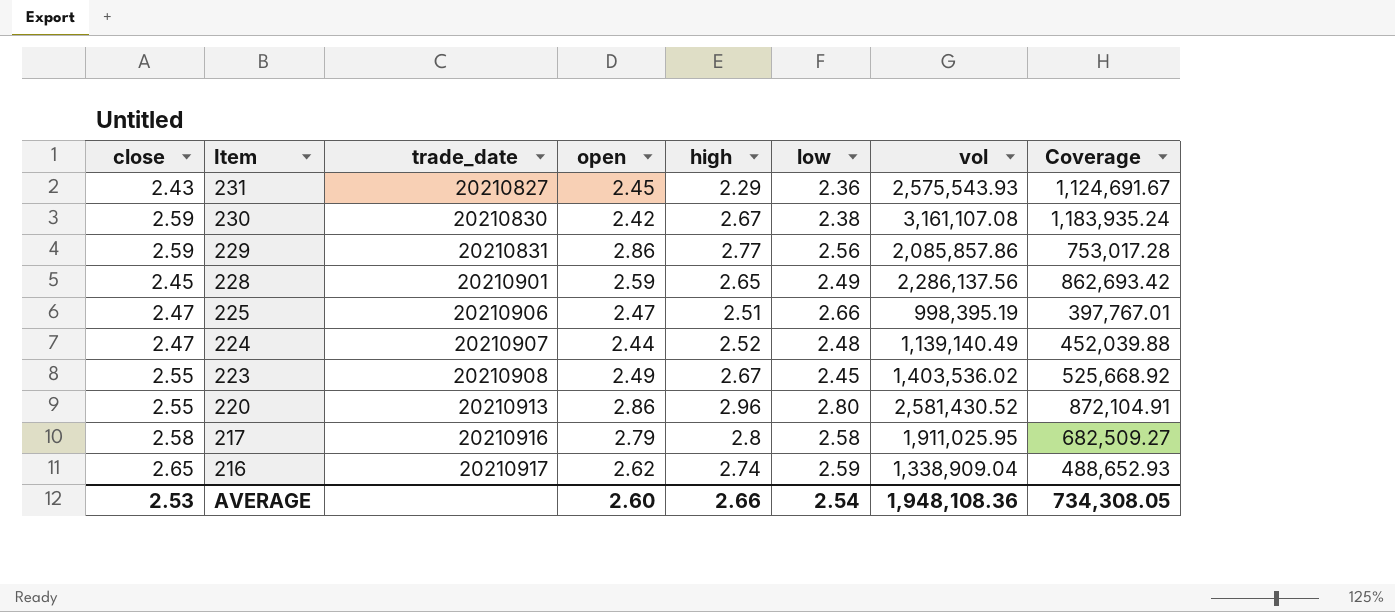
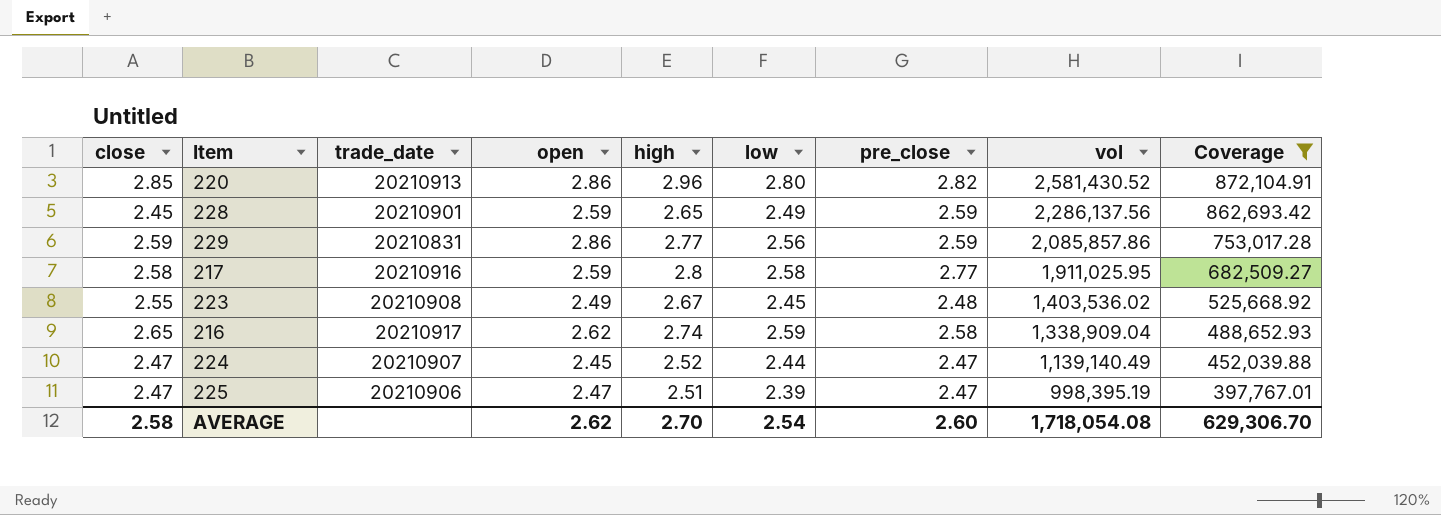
filter: none -> Coverage <= 872,104.91
row order: Item descending -> vol descending
column pre_close | position: none -> 7
220 | close: 2.55 -> 2.85
217 | open: 2.79 -> 2.59
224 | open: 2.44 -> 2.45
224 | low: 2.48 -> 2.44
225 | low: 2.66 -> 2.39
AVERAGE | close: 2.53 -> 2.58
AVERAGE | open: 2.60 -> 2.62
AVERAGE | high: 2.66 -> 2.70
AVERAGE | vol: 1,948,108.36 -> 1,718,054.08
AVERAGE | Coverage: 734,308.05 -> 629,306.70

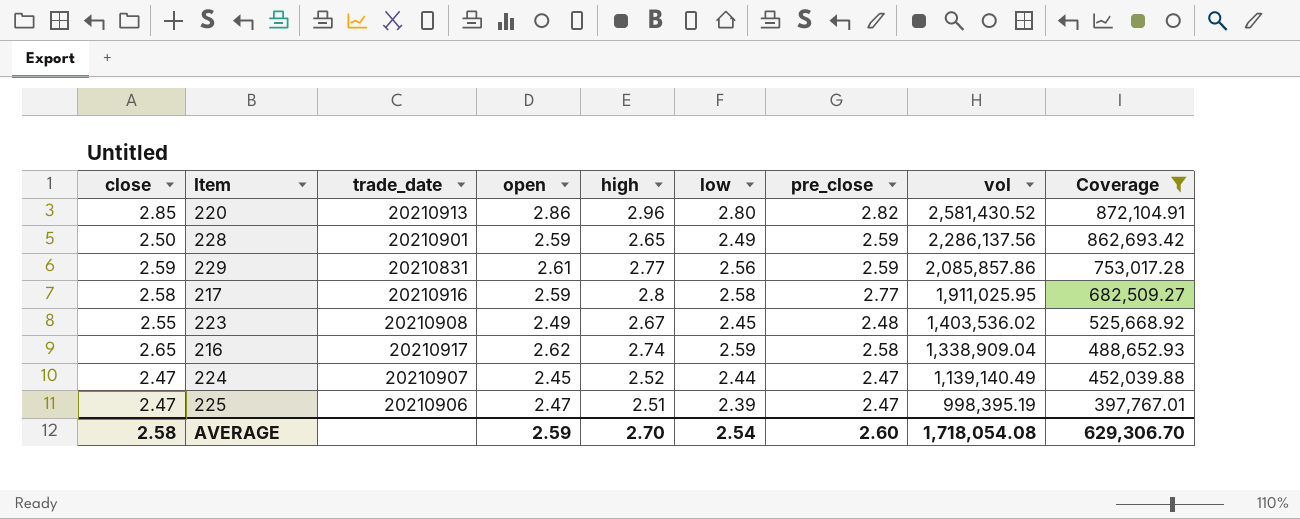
228 | close: 2.45 -> 2.50
229 | open: 2.86 -> 2.61
AVERAGE | open: 2.62 -> 2.59

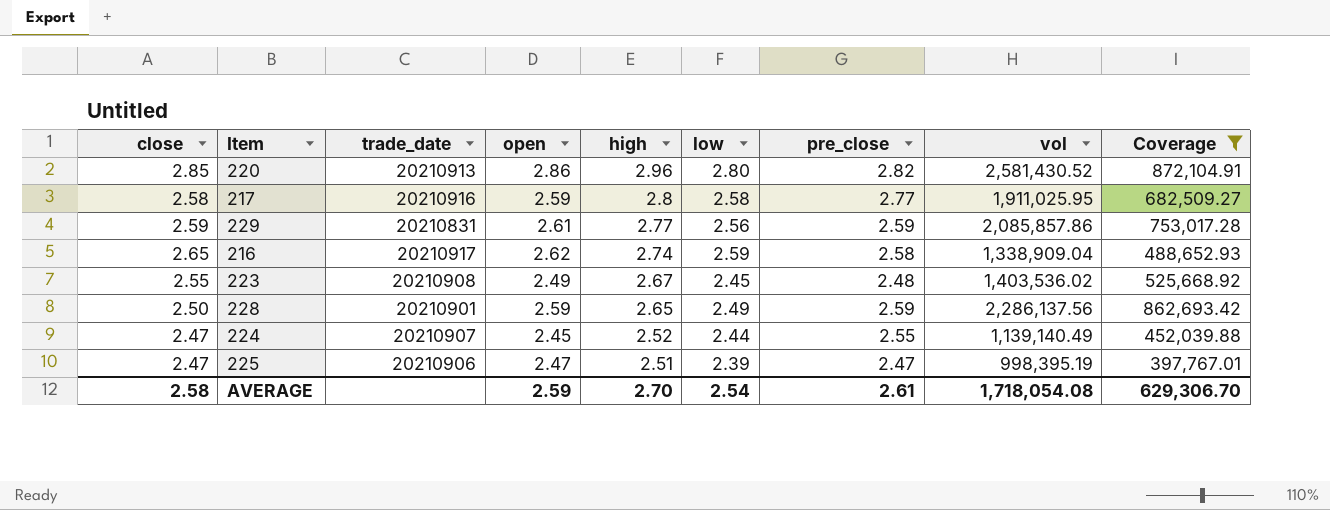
row order: vol descending -> high descending
224 | pre_close: 2.47 -> 2.55
AVERAGE | pre_close: 2.60 -> 2.61

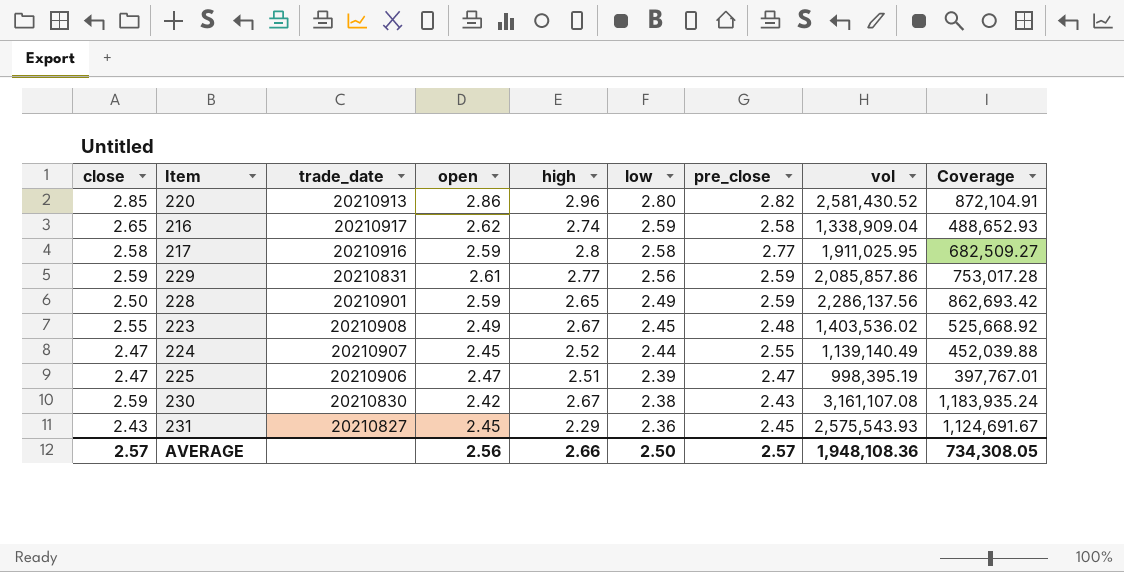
filter: Coverage <= 872,104.91 -> none
row order: high descending -> low descending
AVERAGE | close: 2.58 -> 2.57
AVERAGE | open: 2.59 -> 2.56
AVERAGE | high: 2.70 -> 2.66
AVERAGE | low: 2.54 -> 2.50
AVERAGE | pre_close: 2.61 -> 2.57
AVERAGE | vol: 1,718,054.08 -> 1,948,108.36
AVERAGE | Coverage: 629,306.70 -> 734,308.05

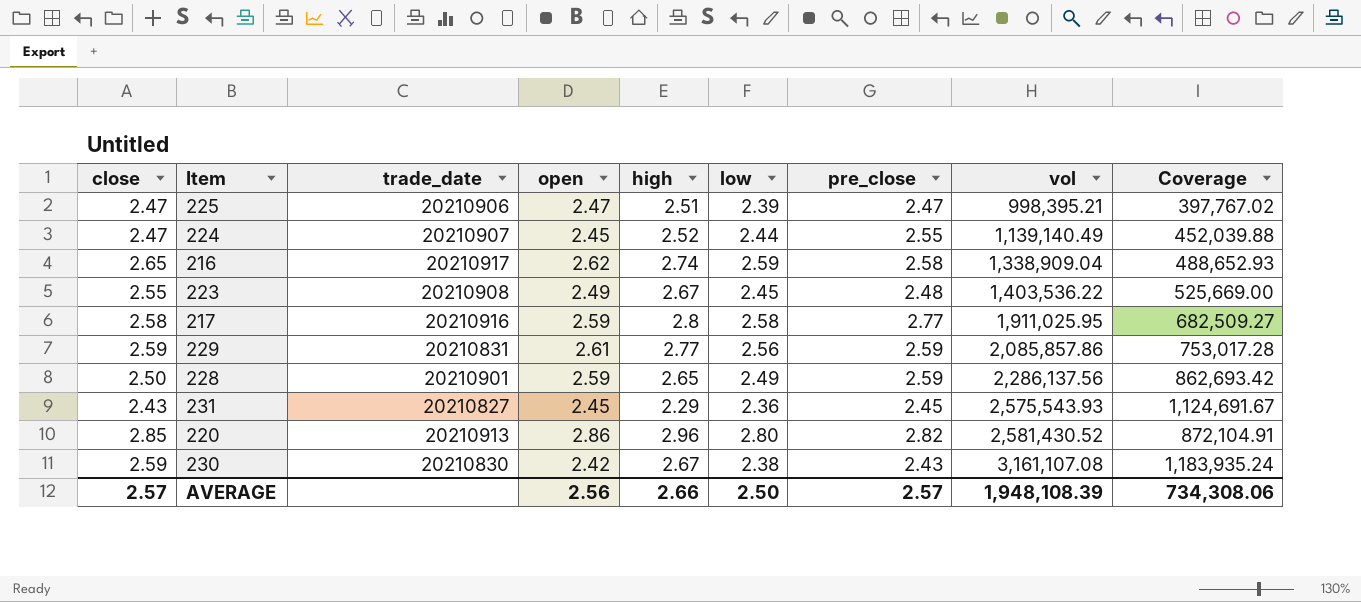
row order: low descending -> vol ascending
225 | vol: 998,395.19 -> 998,395.21
225 | Coverage: 397,767.01 -> 397,767.02
223 | vol: 1,403,536.02 -> 1,403,536.22
223 | Coverage: 525,668.92 -> 525,669.00
AVERAGE | vol: 1,948,108.36 -> 1,948,108.39
AVERAGE | Coverage: 734,308.05 -> 734,308.06

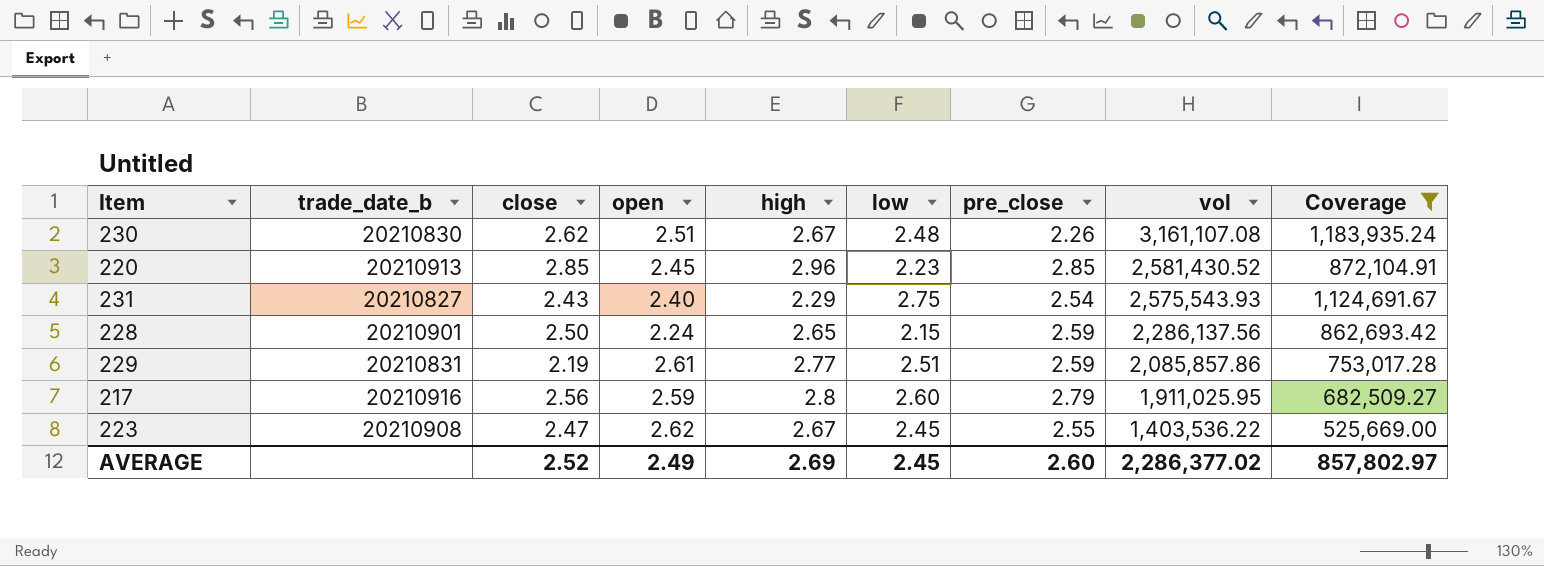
filter: none -> Coverage >= 525,669.00
row order: vol ascending -> vol descending
column name: trade_date -> trade_date_b
column close | position: 1 -> 3
230 | close: 2.59 -> 2.62
230 | open: 2.42 -> 2.51
230 | low: 2.38 -> 2.48
230 | pre_close: 2.43 -> 2.26
220 | open: 2.86 -> 2.45
220 | low: 2.80 -> 2.23
220 | pre_close: 2.82 -> 2.85
231 | open: 2.45 -> 2.40
231 | low: 2.36 -> 2.75
231 | pre_close: 2.45 -> 2.54
228 | open: 2.59 -> 2.24
228 | low: 2.49 -> 2.15
229 | close: 2.59 -> 2.19
229 | low: 2.56 -> 2.51
217 | close: 2.58 -> 2.56
217 | low: 2.58 -> 2.60
217 | pre_close: 2.77 -> 2.79
223 | close: 2.55 -> 2.47
223 | open: 2.49 -> 2.62
223 | pre_close: 2.48 -> 2.55
AVERAGE | close: 2.57 -> 2.52
AVERAGE | open: 2.56 -> 2.49
AVERAGE | high: 2.66 -> 2.69
AVERAGE | low: 2.50 -> 2.45
AVERAGE | pre_close: 2.57 -> 2.60
AVERAGE | vol: 1,948,108.39 -> 2,286,377.02
AVERAGE | Coverage: 734,308.06 -> 857,802.97

